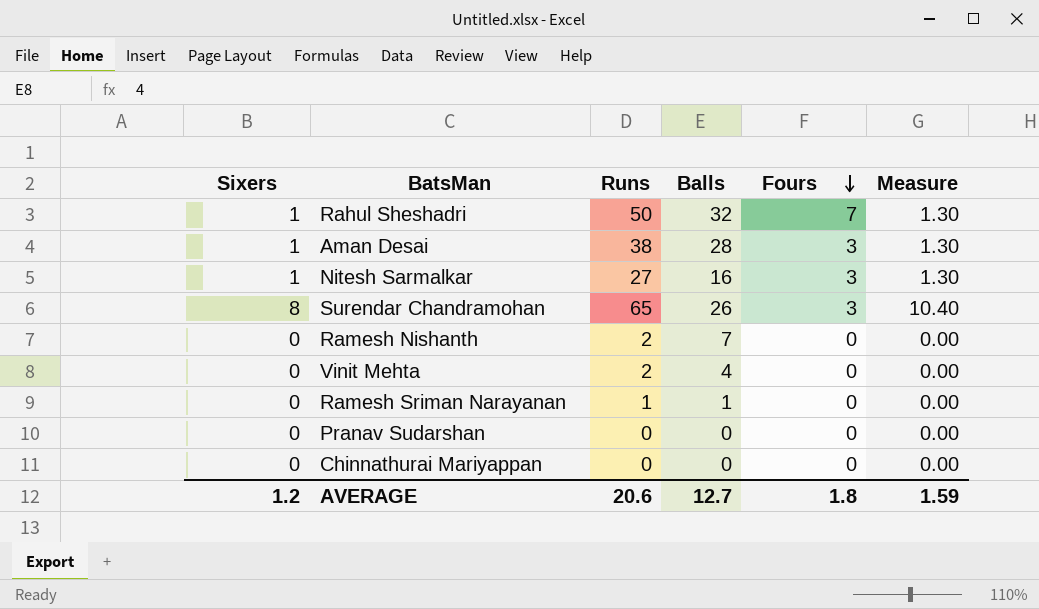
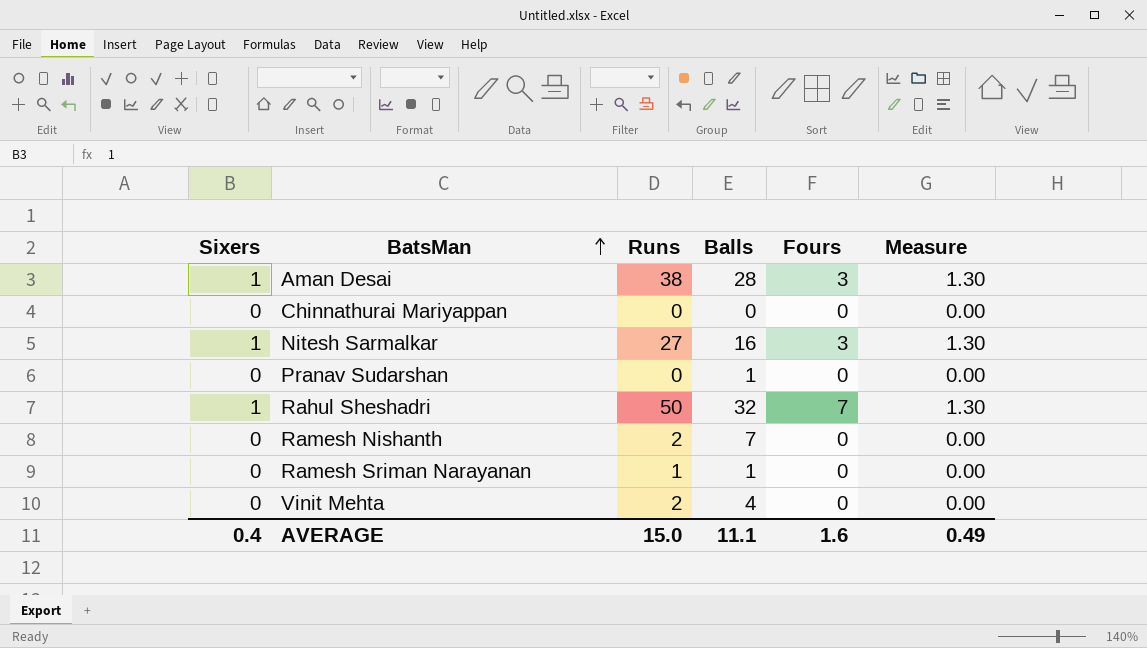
row order: Fours descending -> BatsMan ascending
row Surendar Chandramohan: 8 | 65 | 26 | 3 | 10.40 -> none
Pranav Sudarshan | Balls: 0 -> 1
AVERAGE | Sixers: 1.2 -> 0.4
AVERAGE | Runs: 20.6 -> 15.0
AVERAGE | Balls: 12.7 -> 11.1
AVERAGE | Fours: 1.8 -> 1.6
AVERAGE | Measure: 1.59 -> 0.49

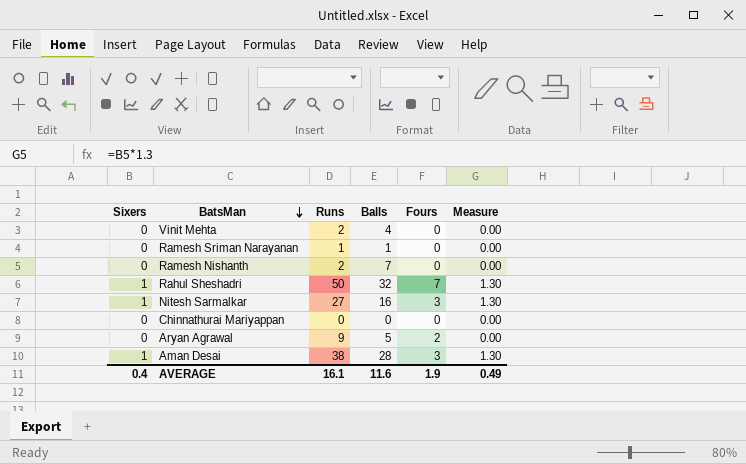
row order: BatsMan ascending -> BatsMan descending
row Pranav Sudarshan: 0 | 0 | 1 | 0 | 0.00 -> none
row Aryan Agrawal: none -> 0 | 9 | 5 | 2 | 0.00
AVERAGE | Runs: 15.0 -> 16.1
AVERAGE | Balls: 11.1 -> 11.6
AVERAGE | Fours: 1.6 -> 1.9

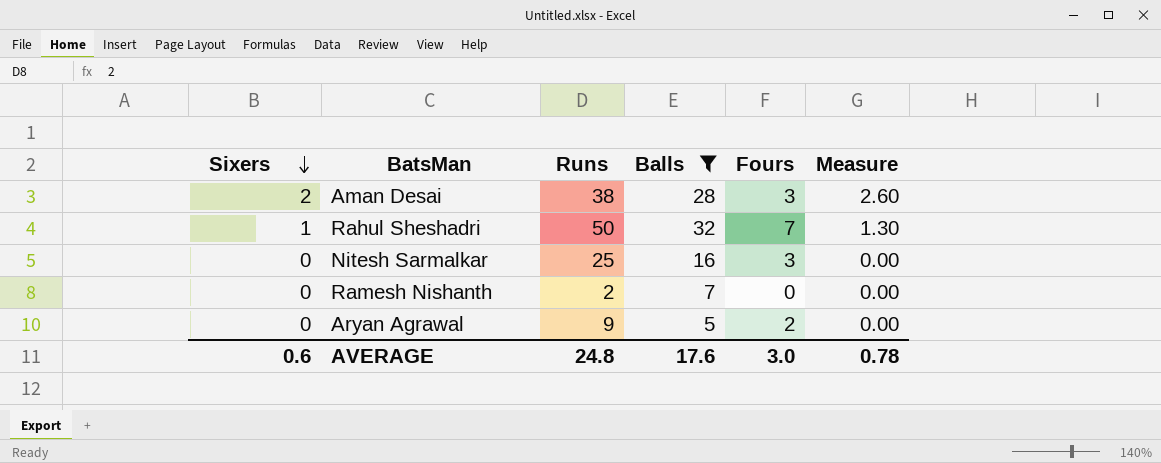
filter: none -> Balls >= 5
row order: BatsMan descending -> Sixers descending
Aman Desai | Sixers: 1 -> 2
Aman Desai | Measure: 1.30 -> 2.60
Nitesh Sarmalkar | Sixers: 1 -> 0
Nitesh Sarmalkar | Runs: 27 -> 25
Nitesh Sarmalkar | Measure: 1.30 -> 0.00
AVERAGE | Sixers: 0.4 -> 0.6
AVERAGE | Runs: 16.1 -> 24.8
AVERAGE | Balls: 11.6 -> 17.6
AVERAGE | Fours: 1.9 -> 3.0
AVERAGE | Measure: 0.49 -> 0.78

